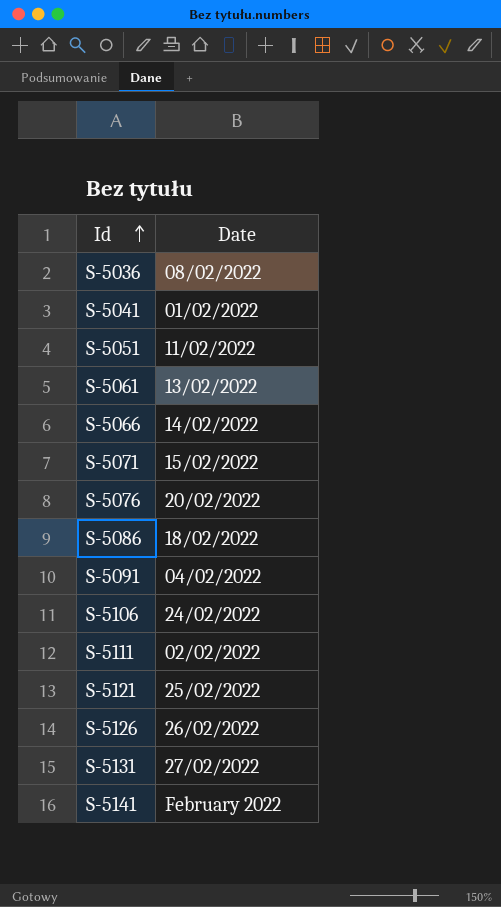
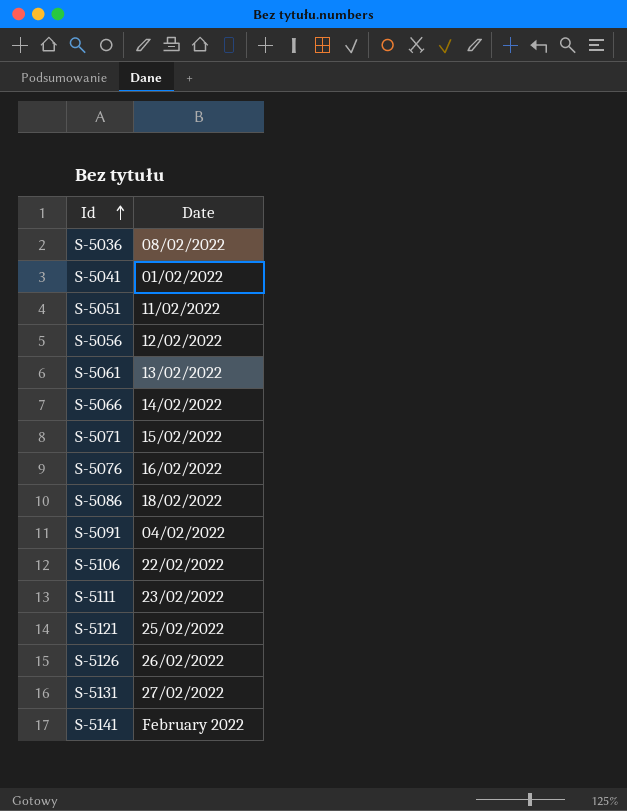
row S-5056: none -> 12/02/2022
S-5076 | Date: 20/02/2022 -> 16/02/2022
S-5106 | Date: 24/02/2022 -> 22/02/2022
S-5111 | Date: 02/02/2022 -> 23/02/2022

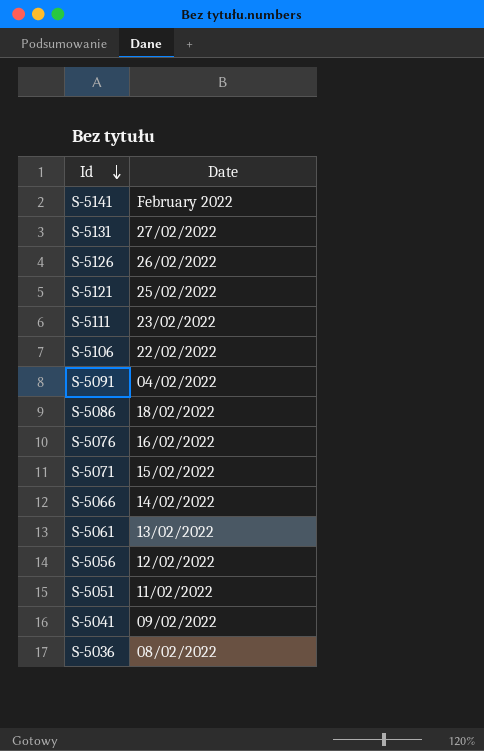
row order: Id ascending -> Id descending
S-5041 | Date: 01/02/2022 -> 09/02/2022

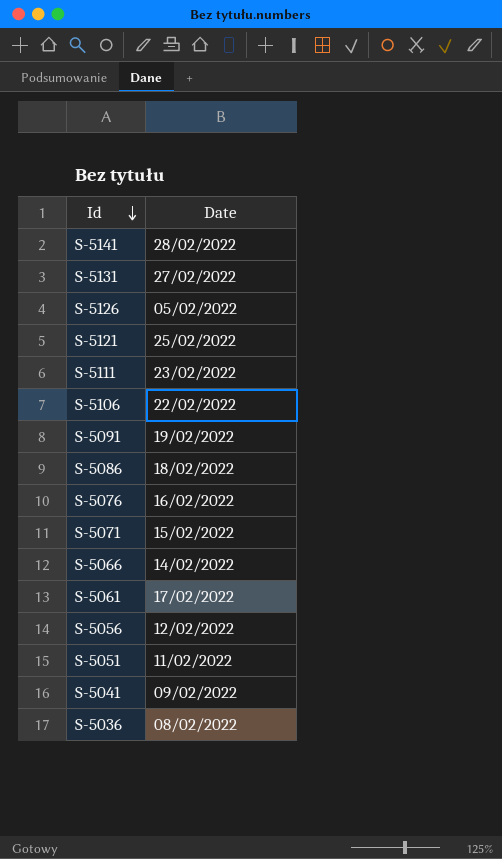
S-5141 | Date: February 2022 -> 28/02/2022
S-5126 | Date: 26/02/2022 -> 05/02/2022
S-5091 | Date: 04/02/2022 -> 19/02/2022
S-5061 | Date: 13/02/2022 -> 17/02/2022

